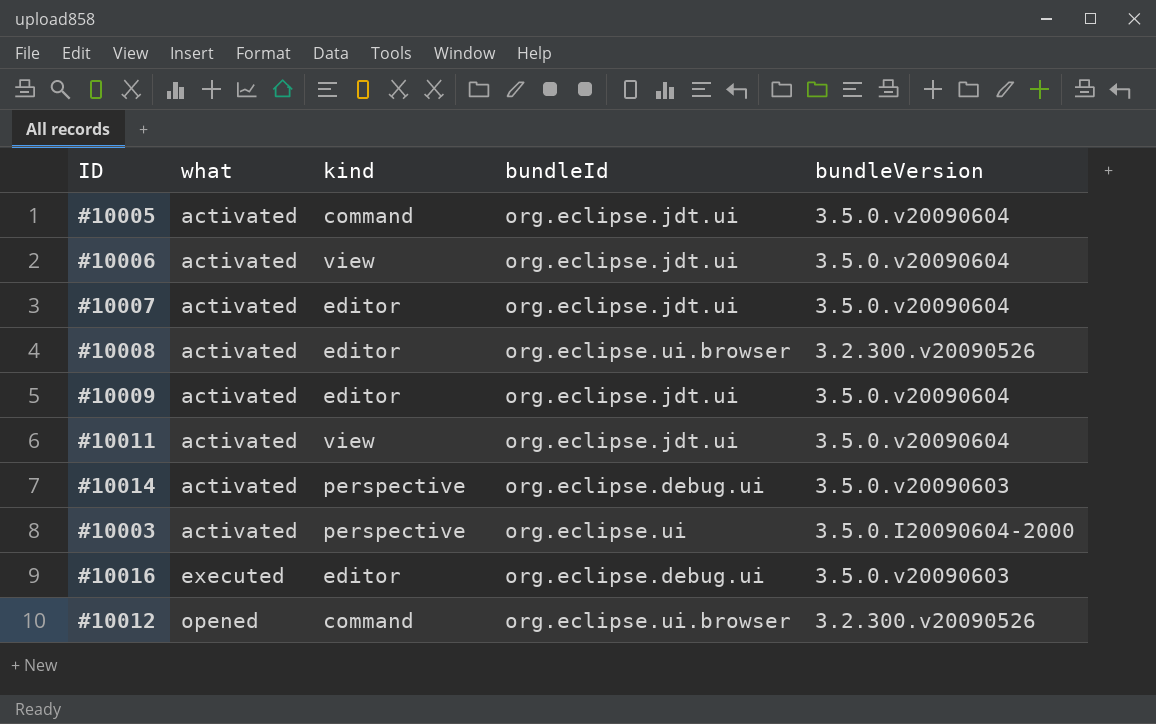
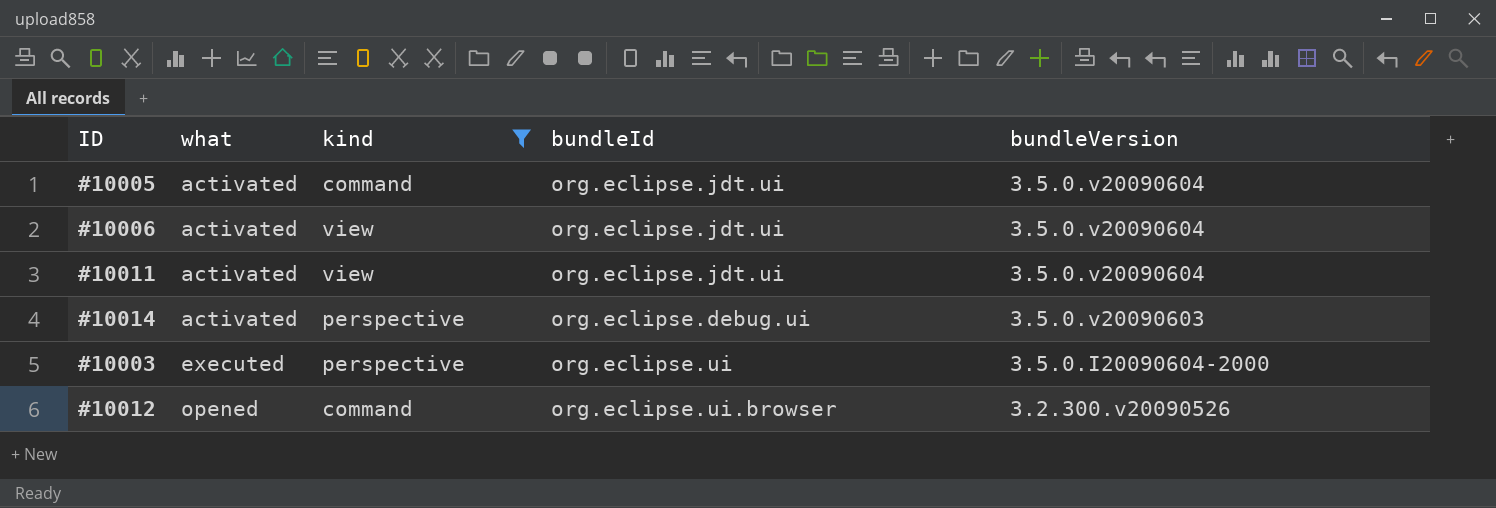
filter: none -> kind != editor
#10003 | what: activated -> executed

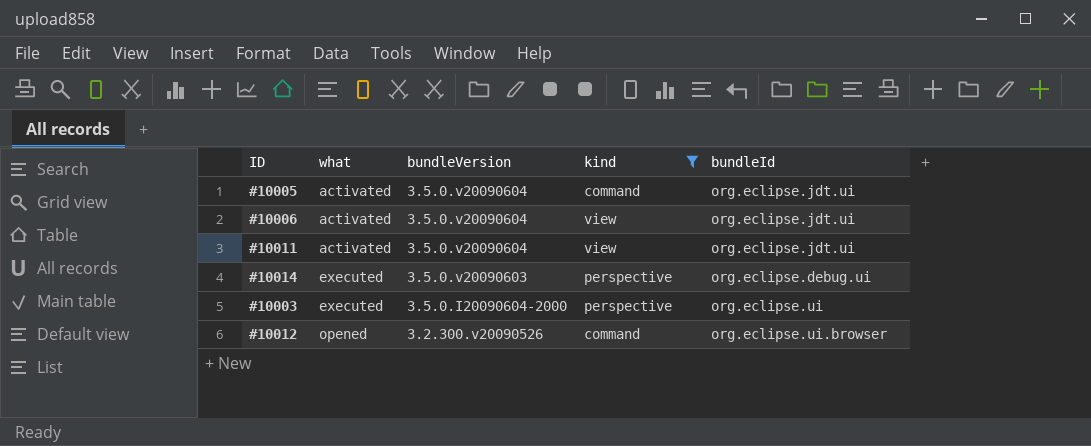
column bundleVersion | position: 5 -> 3
#10014 | what: activated -> executed

